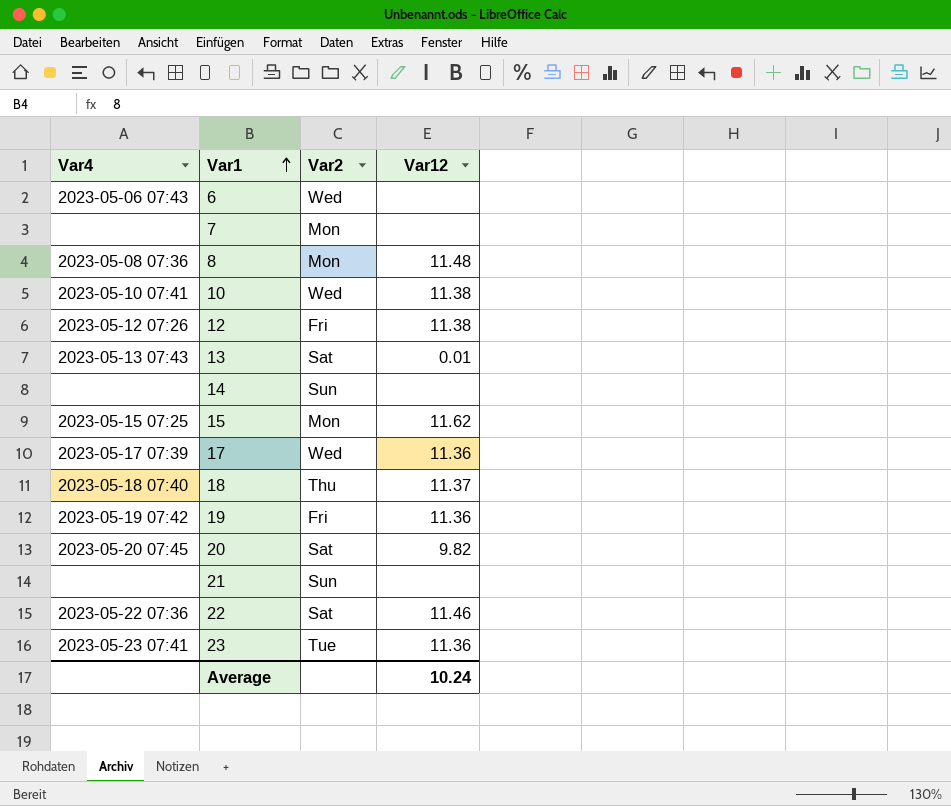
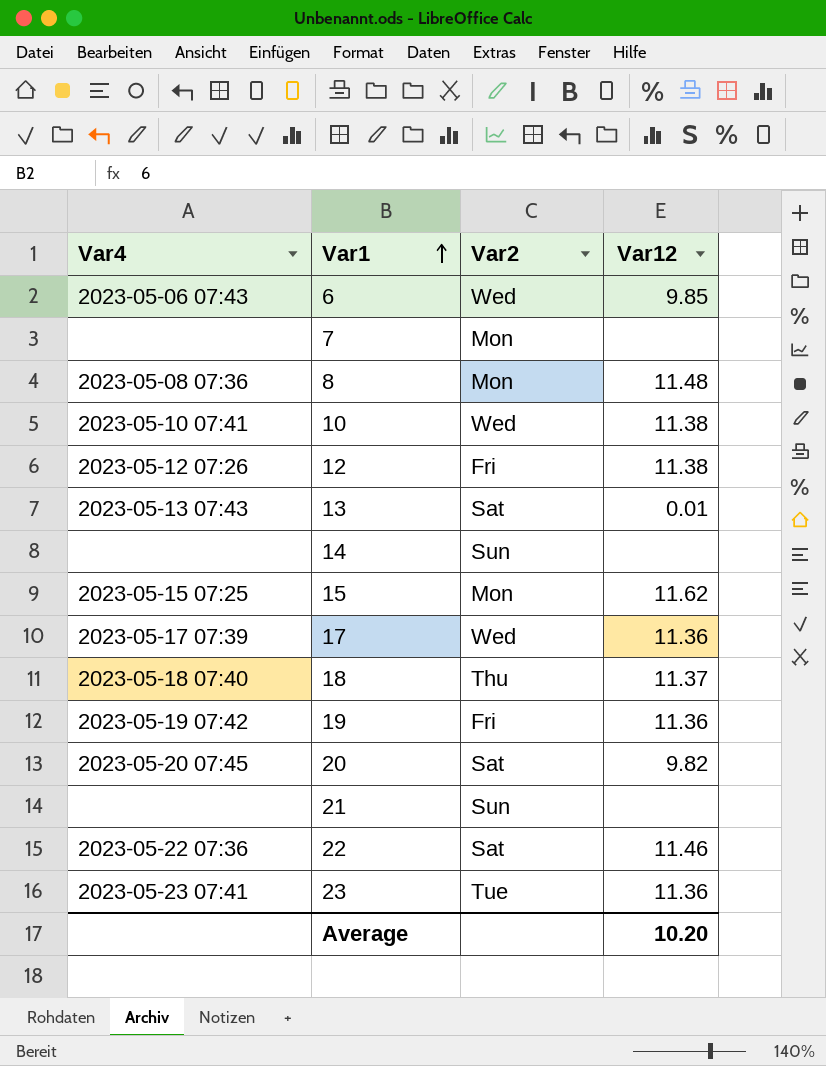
6 | Var12: none -> 9.85
Average | Var12: 10.24 -> 10.20

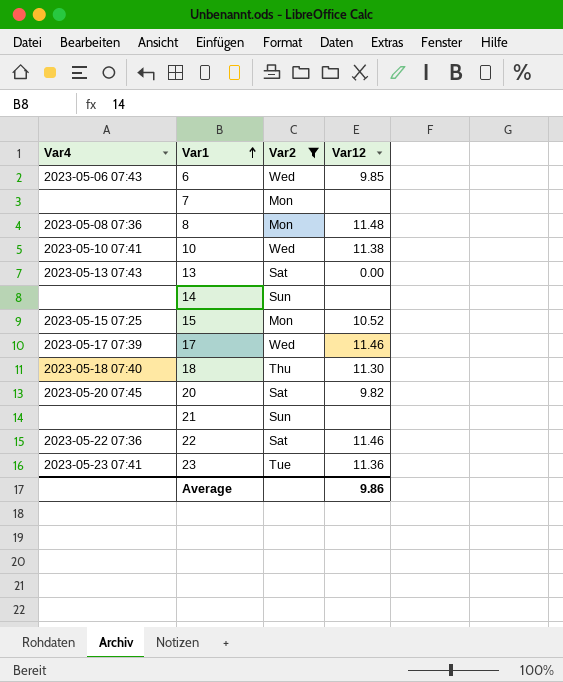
filter: none -> Var2 != Fri
13 | Var12: 0.01 -> 0.00
15 | Var12: 11.62 -> 10.52
17 | Var12: 11.36 -> 11.46
18 | Var12: 11.37 -> 11.30
Average | Var12: 10.20 -> 9.86

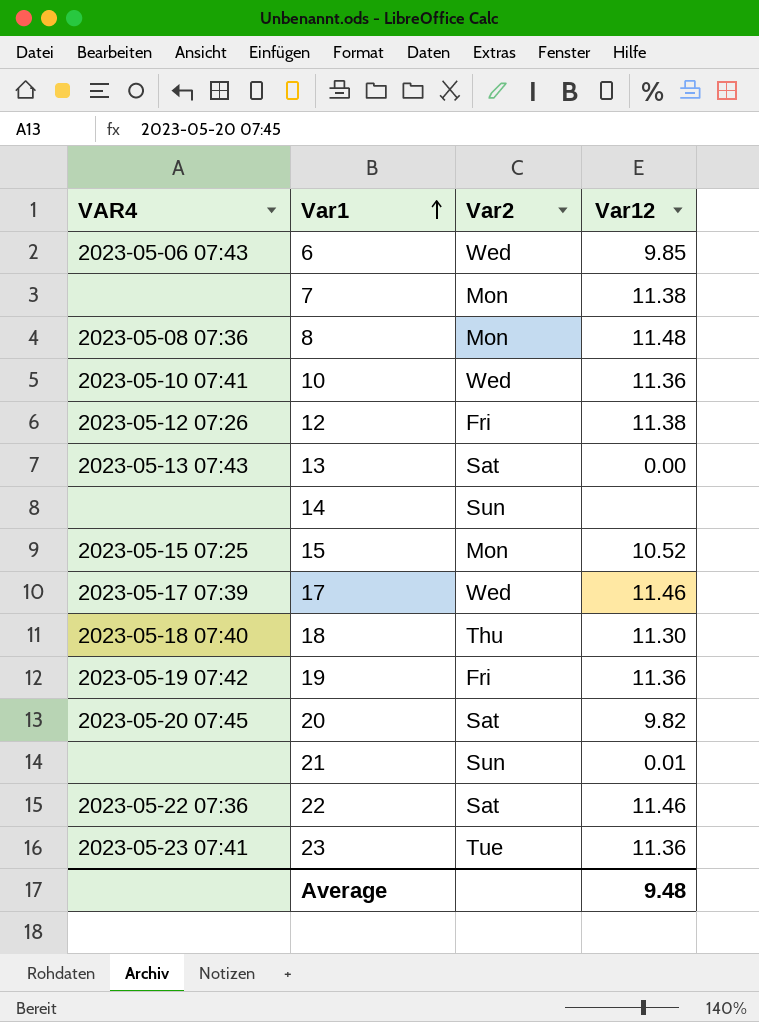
filter: Var2 != Fri -> none
column name: Var4 -> VAR4
7 | Var12: none -> 11.38
10 | Var12: 11.38 -> 11.36
21 | Var12: none -> 0.01
Average | Var12: 9.86 -> 9.48

